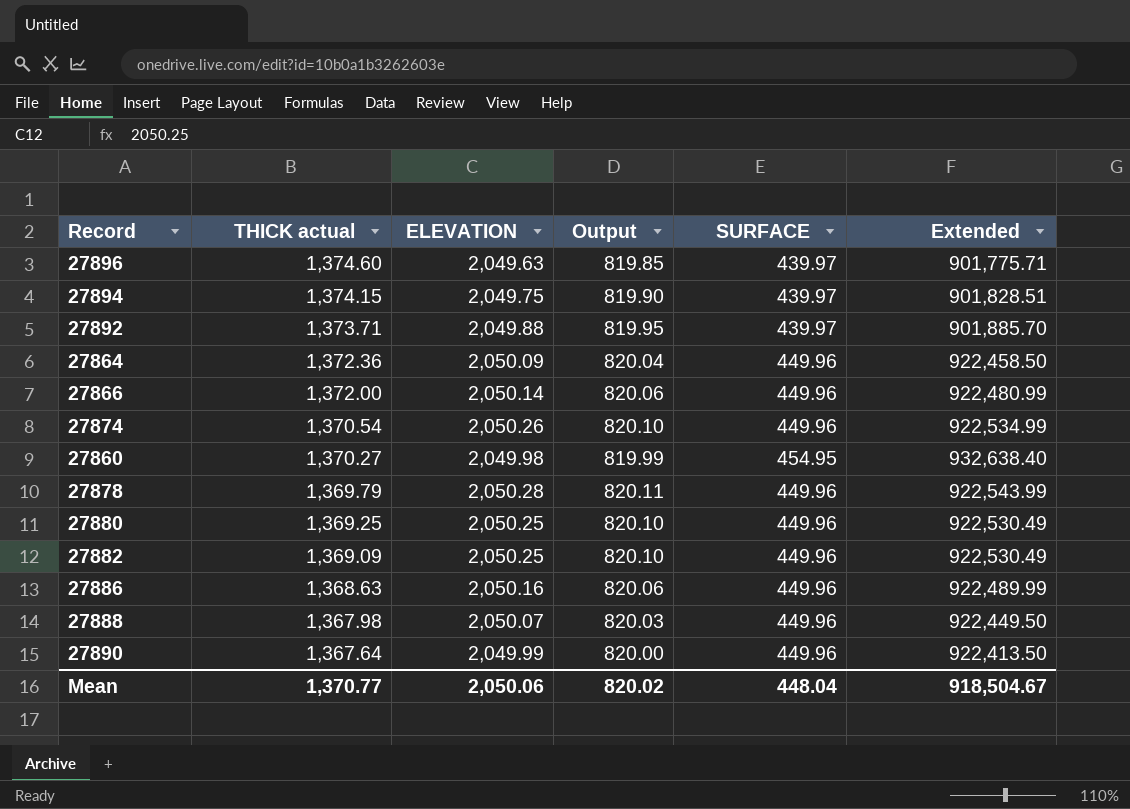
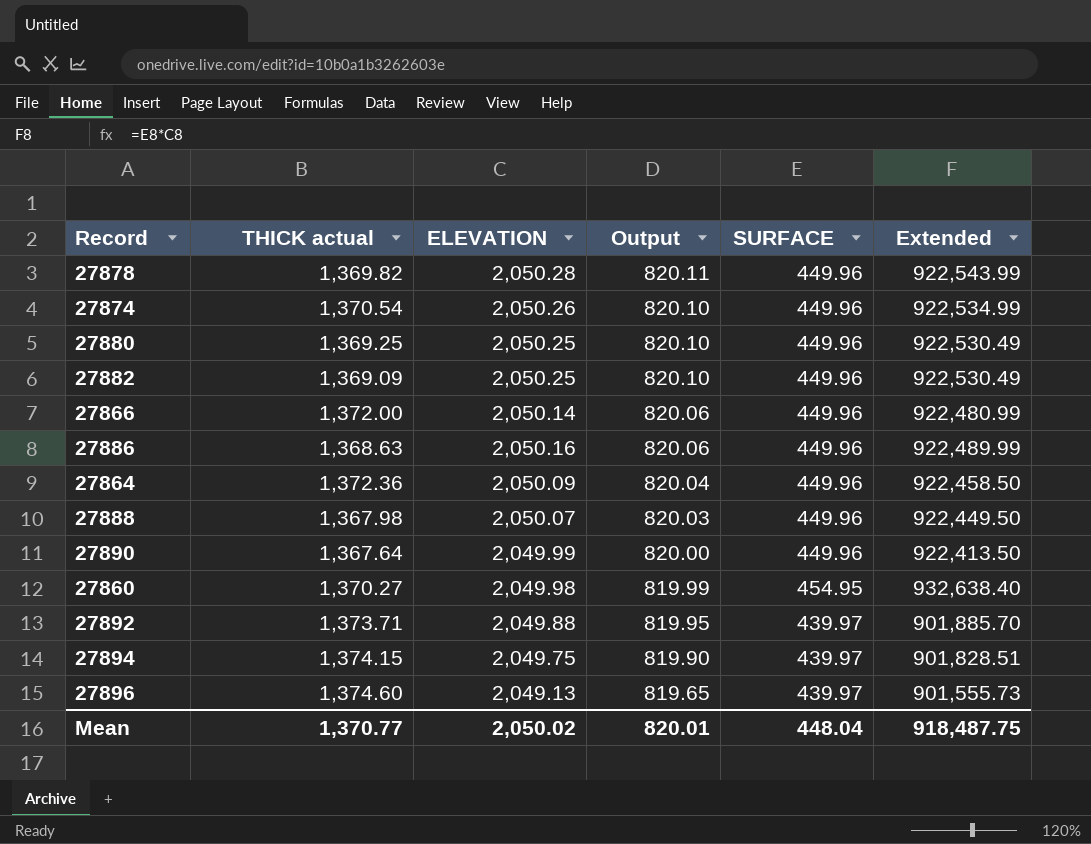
row order: THICK actual descending -> Output descending
27878 | THICK actual: 1,369.79 -> 1,369.82
27896 | ELEVATION: 2,049.63 -> 2,049.13
27896 | Output: 819.85 -> 819.65
27896 | Extended: 901,775.71 -> 901,555.73
Mean | ELEVATION: 2,050.06 -> 2,050.02
Mean | Output: 820.02 -> 820.01
Mean | Extended: 918,504.67 -> 918,487.75

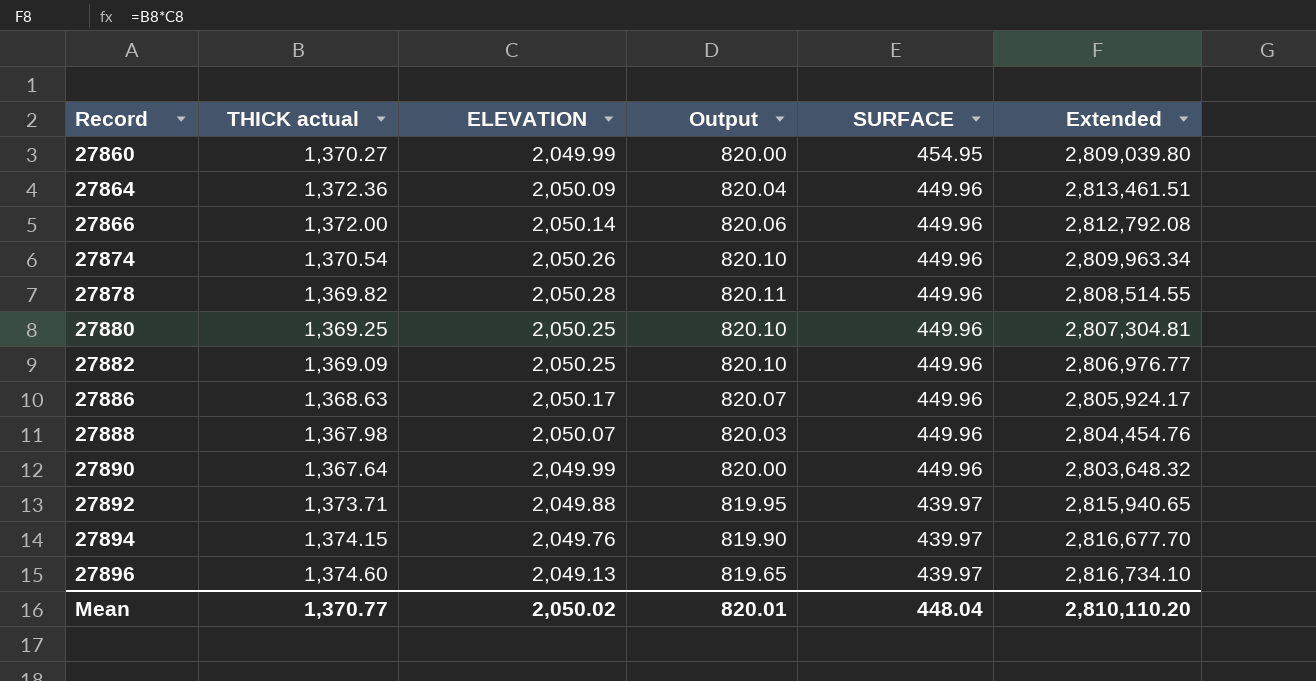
row order: Output descending -> Record ascending
column Extended | formula: [ELEVATION] * [SURFACE] -> [THICK actual] * [ELEVATION]
27860 | ELEVATION: 2,049.98 -> 2,049.99
27860 | Output: 819.99 -> 820.00
27886 | ELEVATION: 2,050.16 -> 2,050.17
27886 | Output: 820.06 -> 820.07
27894 | ELEVATION: 2,049.75 -> 2,049.76
Mean | Extended: 918,487.75 -> 2,810,110.20

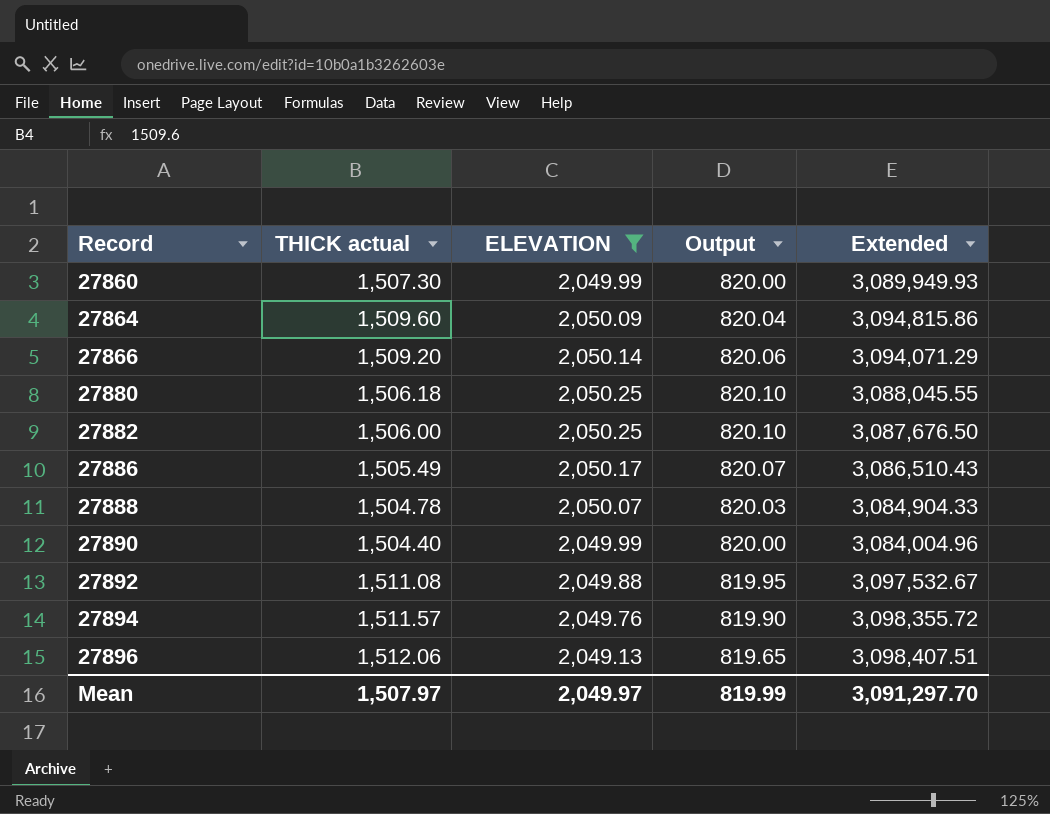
filter: none -> ELEVATION <= 2,050.25
column SURFACE | position: 5 -> none
27860 | THICK actual: 1,370.27 -> 1,507.30
27860 | Extended: 2,809,039.80 -> 3,089,949.93
27864 | THICK actual: 1,372.36 -> 1,509.60
27864 | Extended: 2,813,461.51 -> 3,094,815.86
27866 | THICK actual: 1,372.00 -> 1,509.20
27866 | Extended: 2,812,792.08 -> 3,094,071.29
27880 | THICK actual: 1,369.25 -> 1,506.18
27880 | Extended: 2,807,304.81 -> 3,088,045.55
27882 | THICK actual: 1,369.09 -> 1,506.00
27882 | Extended: 2,806,976.77 -> 3,087,676.50
27886 | THICK actual: 1,368.63 -> 1,505.49
27886 | Extended: 2,805,924.17 -> 3,086,510.43
27888 | THICK actual: 1,367.98 -> 1,504.78
27888 | Extended: 2,804,454.76 -> 3,084,904.33
27890 | THICK actual: 1,367.64 -> 1,504.40
27890 | Extended: 2,803,648.32 -> 3,084,004.96
27892 | THICK actual: 1,373.71 -> 1,511.08
27892 | Extended: 2,815,940.65 -> 3,097,532.67
27894 | THICK actual: 1,374.15 -> 1,511.57
27894 | Extended: 2,816,677.70 -> 3,098,355.72
27896 | THICK actual: 1,374.60 -> 1,512.06
27896 | Extended: 2,816,734.10 -> 3,098,407.51
Mean | THICK actual: 1,370.77 -> 1,507.97
Mean | ELEVATION: 2,050.02 -> 2,049.97
Mean | Output: 820.01 -> 819.99
Mean | Extended: 2,810,110.20 -> 3,091,297.70

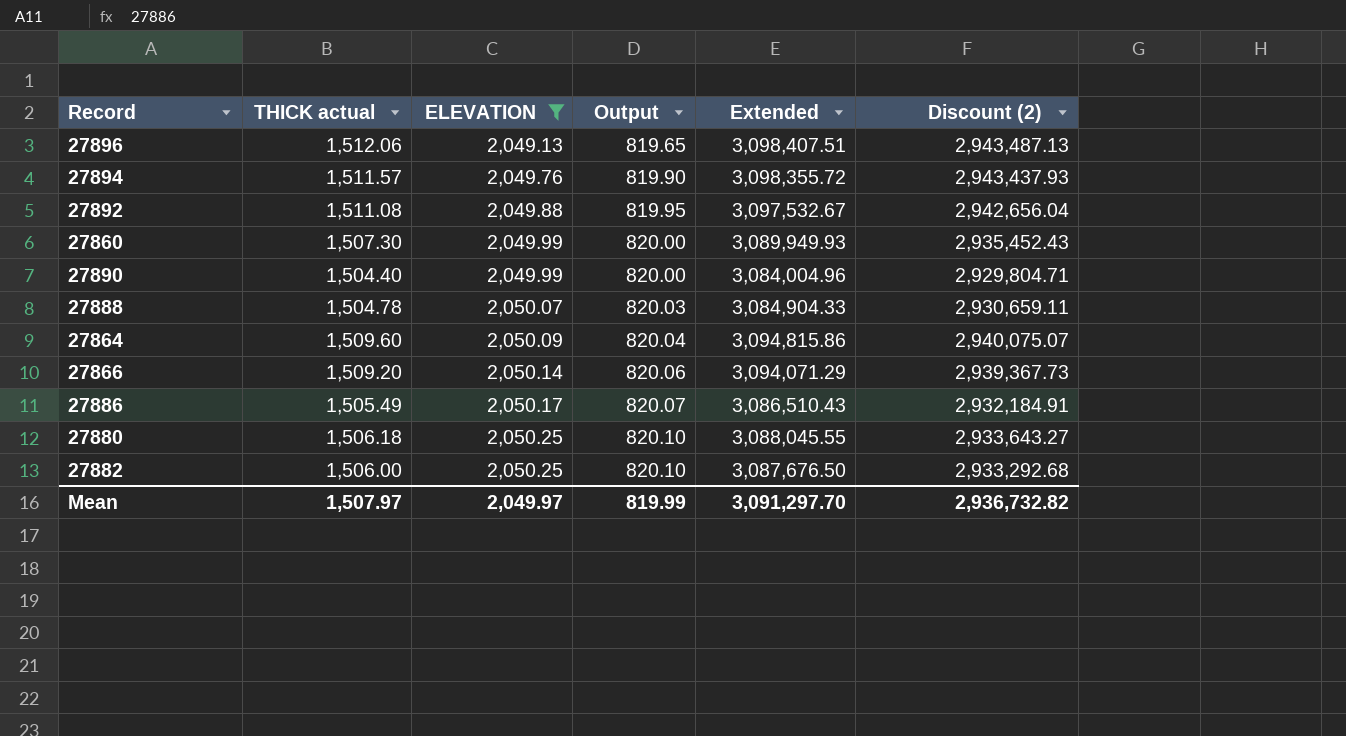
row order: Record ascending -> ELEVATION ascending
column Discount (2) | formula: none -> [Extended] * 0.95

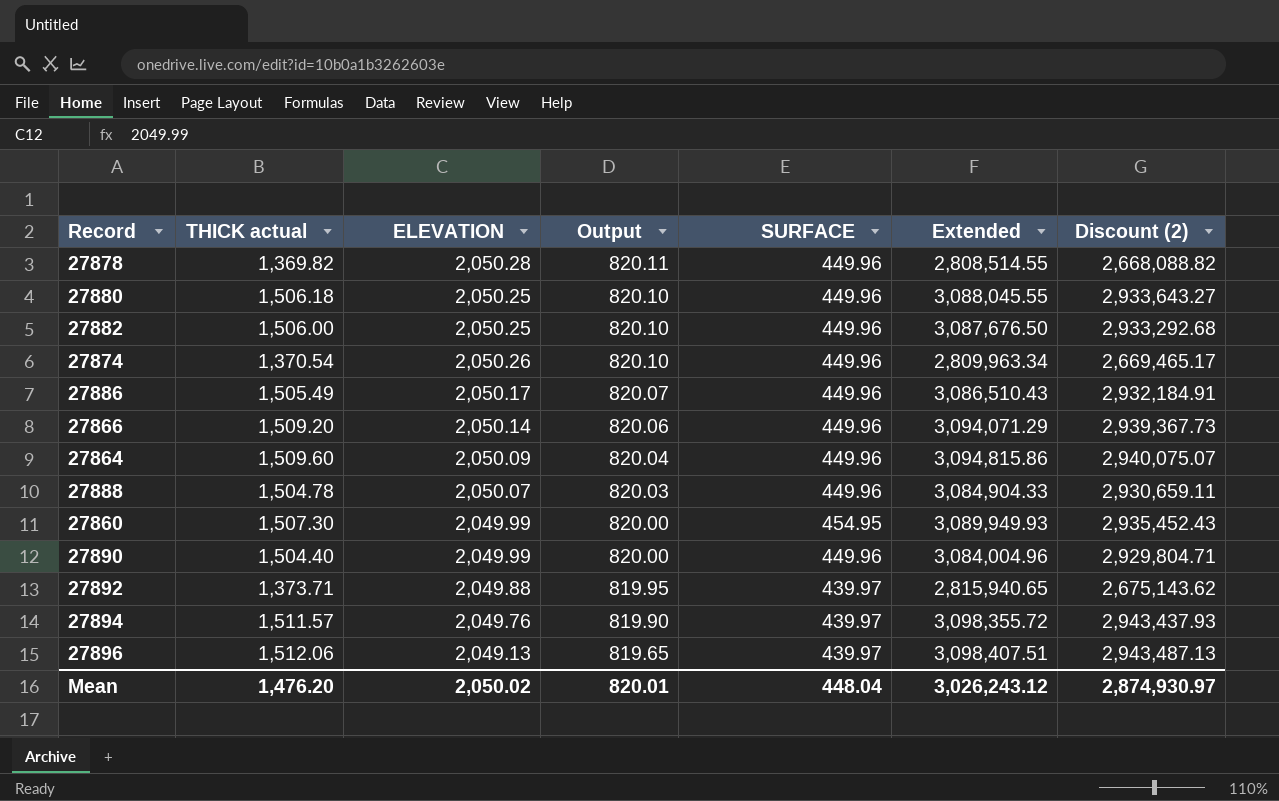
filter: ELEVATION <= 2,050.25 -> none
row order: ELEVATION ascending -> Output descending
column SURFACE | position: none -> 5
27892 | THICK actual: 1,511.08 -> 1,373.71
27892 | Extended: 3,097,532.67 -> 2,815,940.65
27892 | Discount (2): 2,942,656.04 -> 2,675,143.62
Mean | THICK actual: 1,507.97 -> 1,476.20
Mean | ELEVATION: 2,049.97 -> 2,050.02
Mean | Output: 819.99 -> 820.01
Mean | Extended: 3,091,297.70 -> 3,026,243.12
Mean | Discount (2): 2,936,732.82 -> 2,874,930.97

